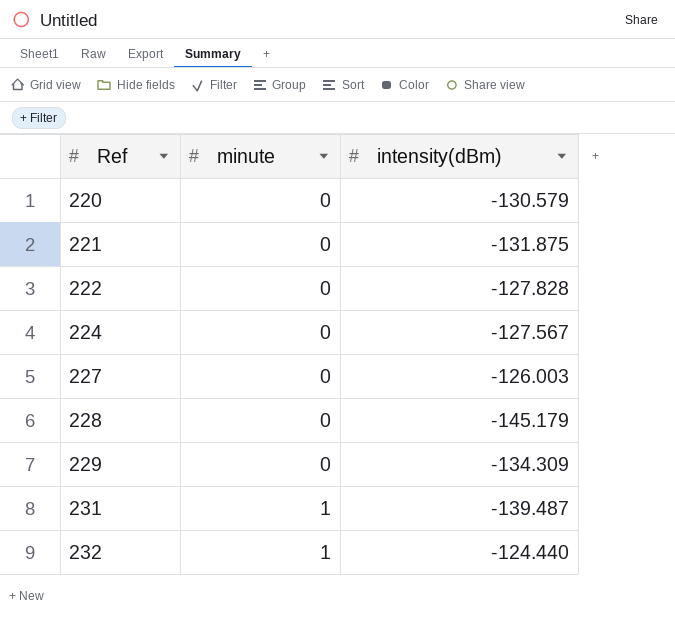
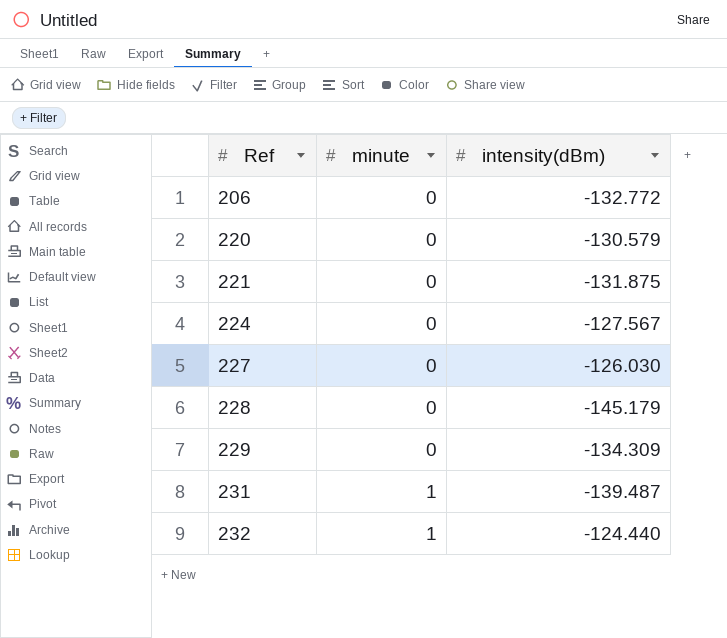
row 222: 0 | -127.828 -> none
row 206: none -> 0 | -132.772
227 | intensity(dBm): -126.003 -> -126.030

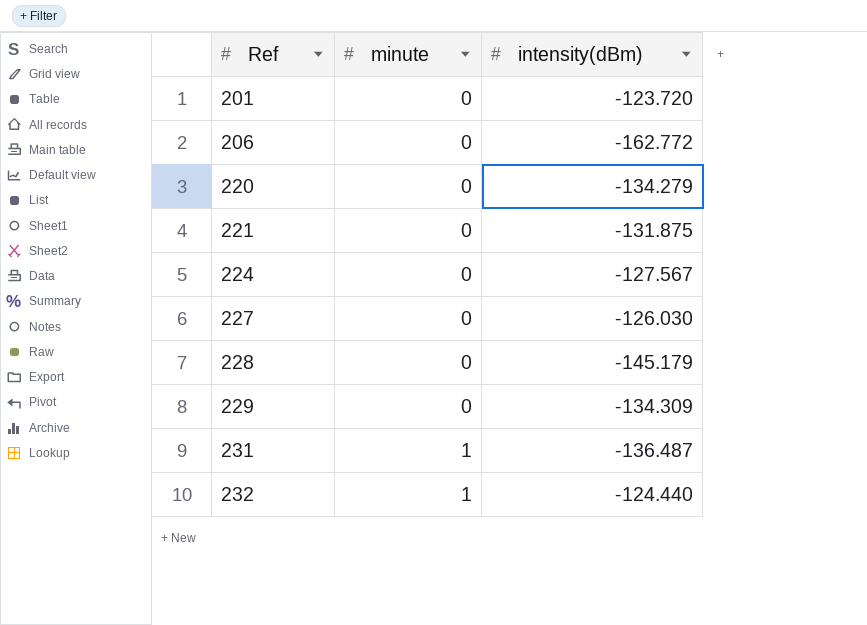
row 201: none -> 0 | -123.720
206 | intensity(dBm): -132.772 -> -162.772
220 | intensity(dBm): -130.579 -> -134.279
231 | intensity(dBm): -139.487 -> -136.487

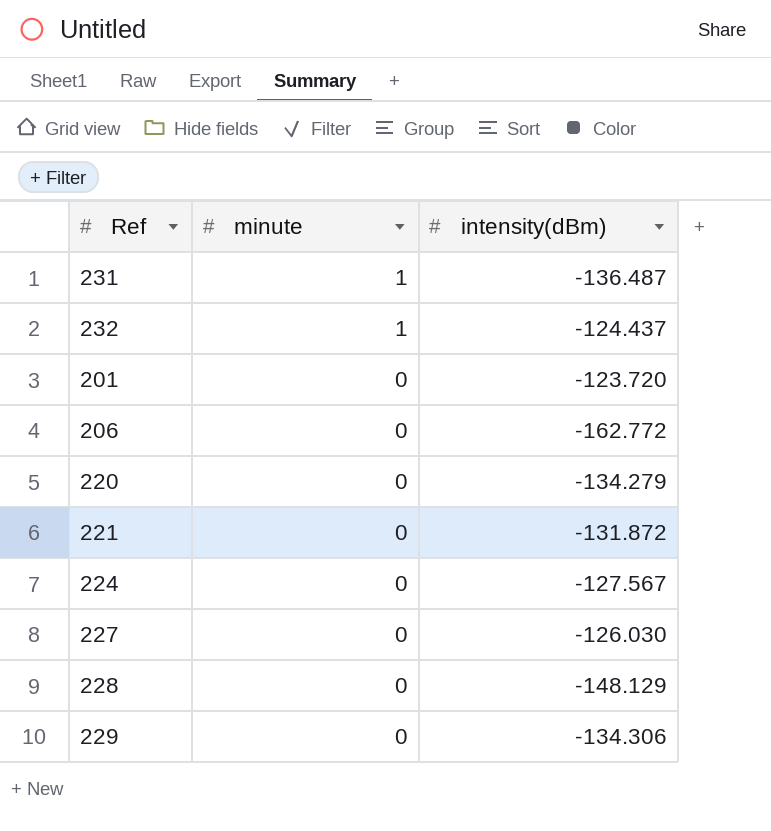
row order: Ref ascending -> minute descending
232 | intensity(dBm): -124.440 -> -124.437
221 | intensity(dBm): -131.875 -> -131.872
228 | intensity(dBm): -145.179 -> -148.129
229 | intensity(dBm): -134.309 -> -134.306

